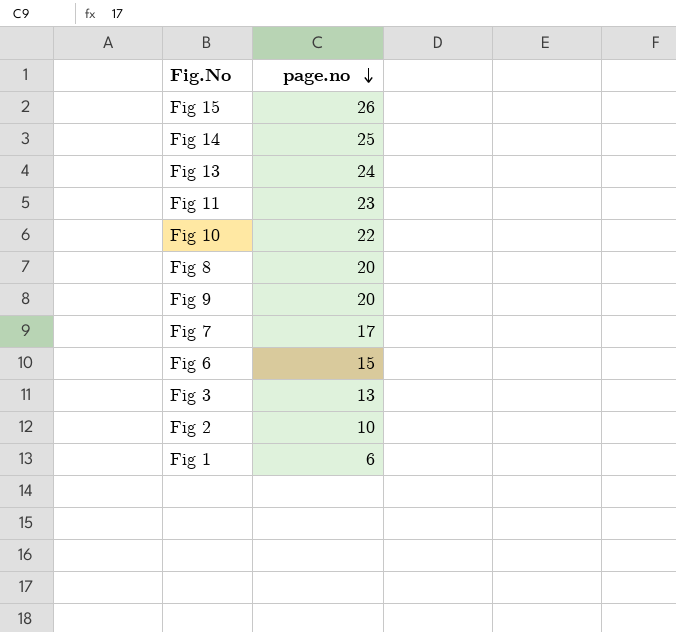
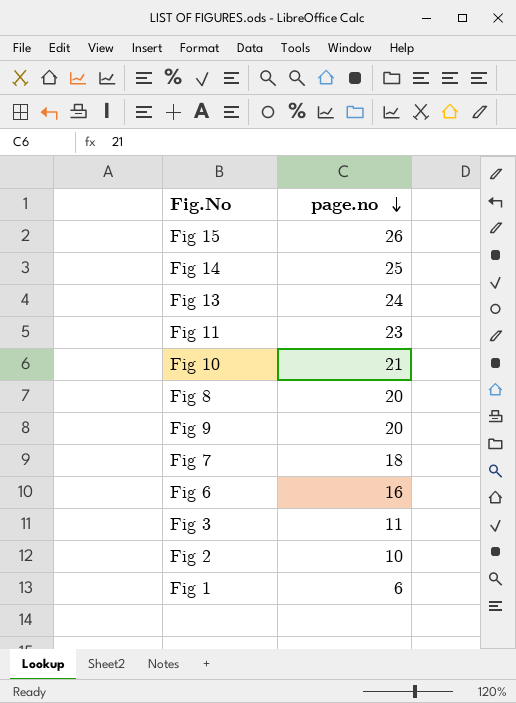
Fig 10 | page.no: 22 -> 21
Fig 7 | page.no: 17 -> 18
Fig 6 | page.no: 15 -> 16
Fig 3 | page.no: 13 -> 11

